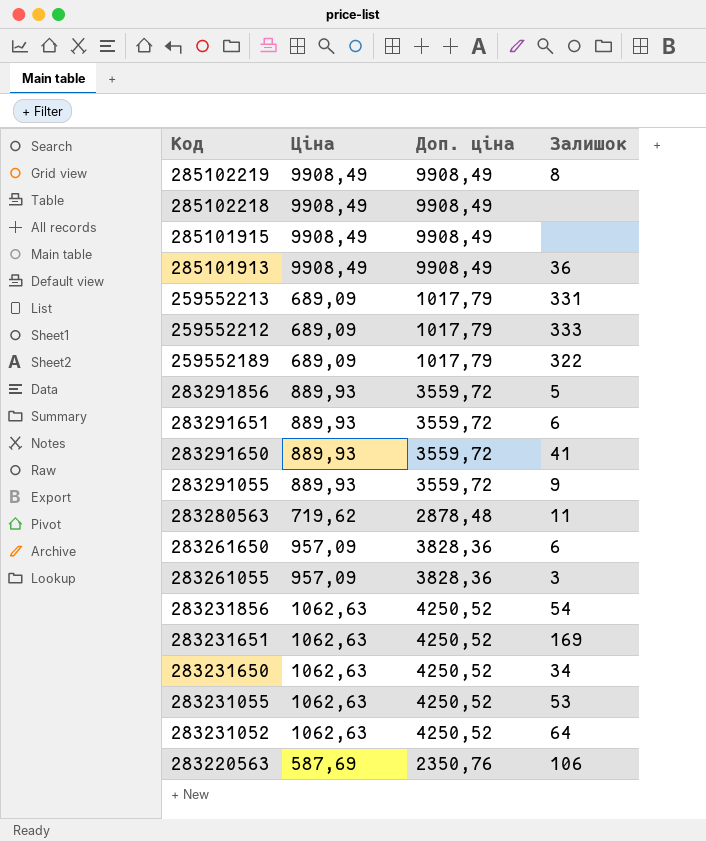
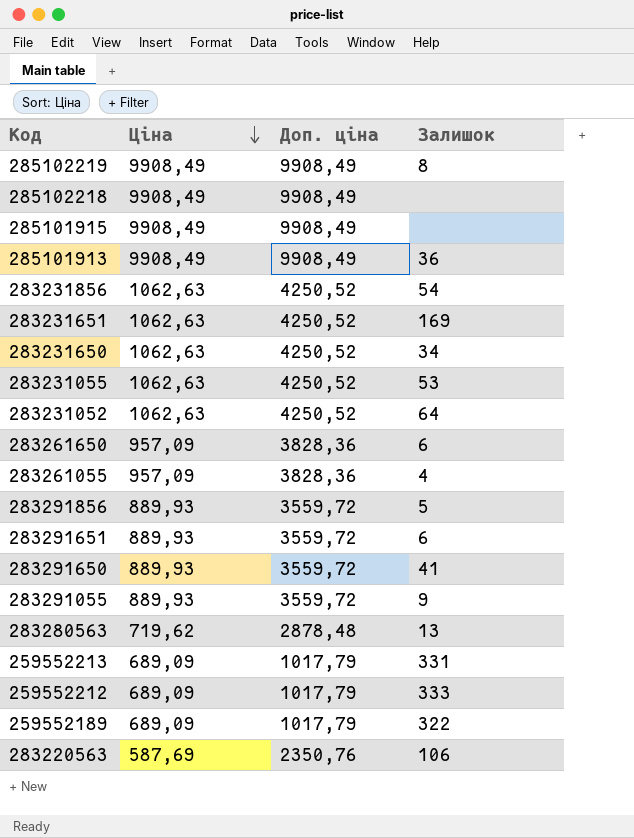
row order: none -> Ціна descending
283261055 | Залишок: 3 -> 4
283280563 | Залишок: 11 -> 13

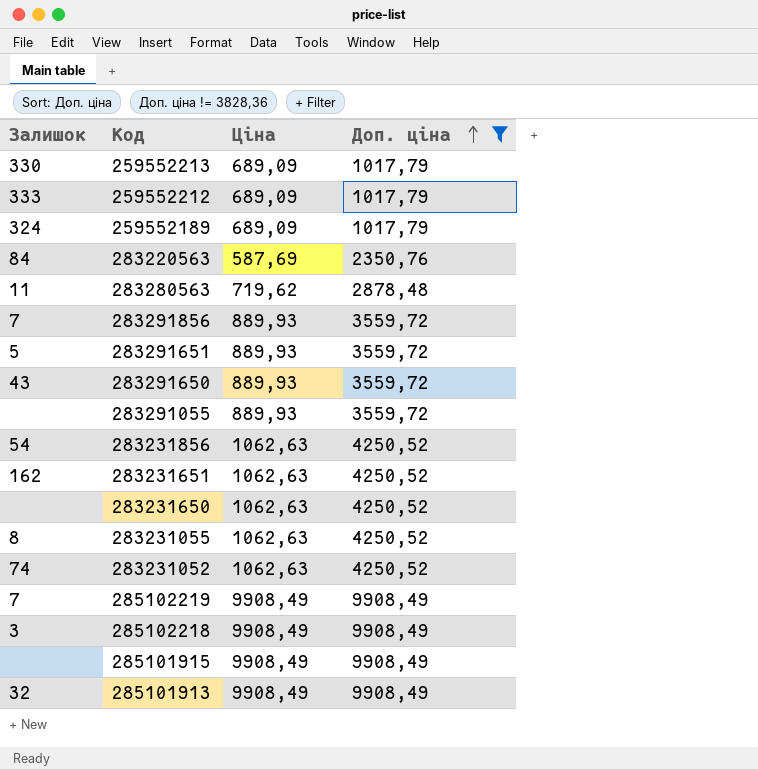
filter: none -> Доп. ціна != 3828,36
row order: Ціна descending -> Доп. ціна ascending
column Залишок | position: 4 -> 1
259552213 | Залишок: 331 -> 330
259552189 | Залишок: 322 -> 324
283220563 | Залишок: 106 -> 84
283280563 | Залишок: 13 -> 11
283291856 | Залишок: 5 -> 7
283291651 | Залишок: 6 -> 5
283291650 | Залишок: 41 -> 43
283291055 | Залишок: 9 -> none
283231651 | Залишок: 169 -> 162
283231650 | Залишок: 34 -> none
283231055 | Залишок: 53 -> 8
283231052 | Залишок: 64 -> 74
285102219 | Залишок: 8 -> 7
285102218 | Залишок: none -> 3
285101913 | Залишок: 36 -> 32

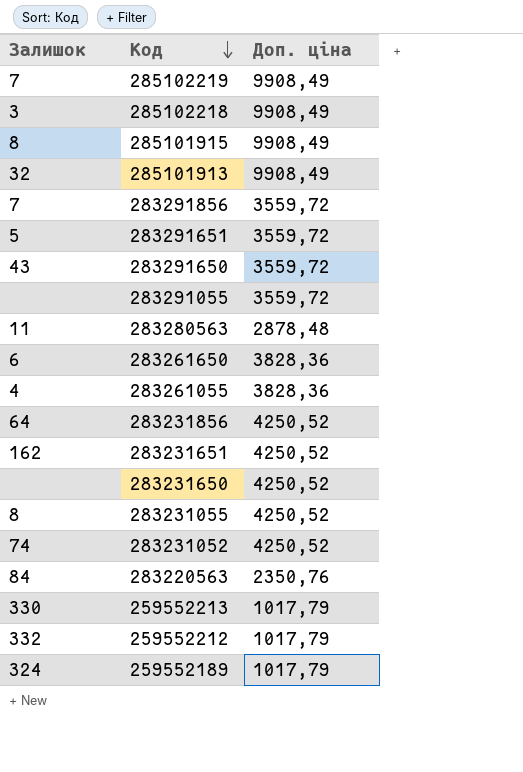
filter: Доп. ціна != 3828,36 -> none
row order: Доп. ціна ascending -> Код descending
column Ціна | position: 3 -> none
285101915 | Залишок: none -> 8
283231856 | Залишок: 54 -> 64
259552212 | Залишок: 333 -> 332

